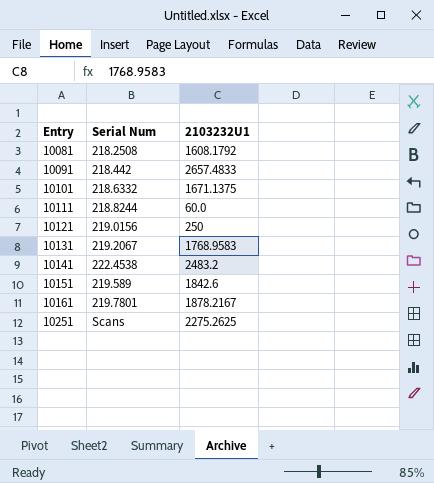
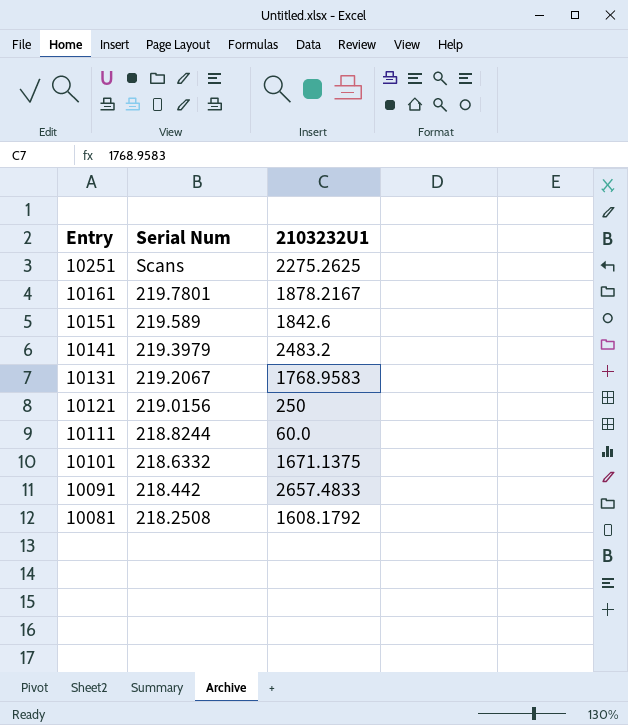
row order: Entry ascending -> Entry descending
10141 | Serial Num: 222.4538 -> 219.3979

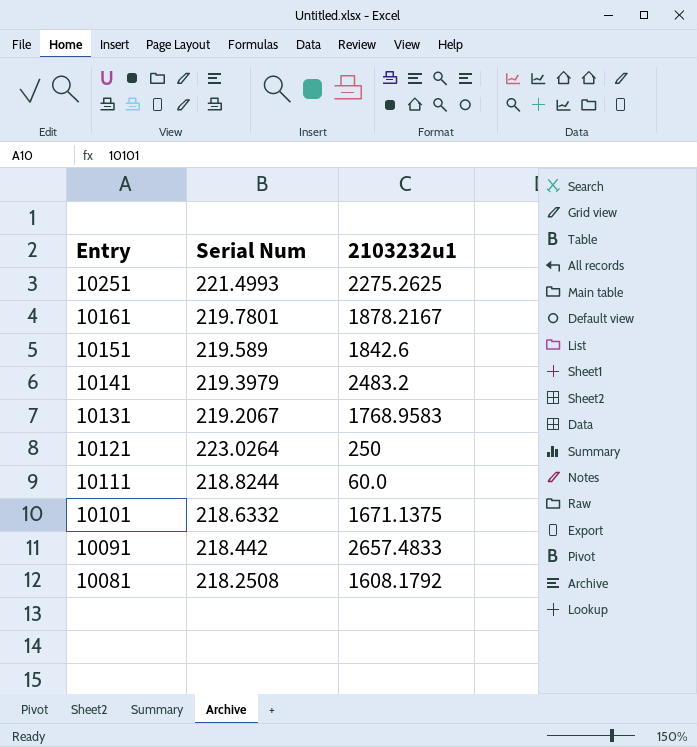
column name: 2103232U1 -> 2103232u1
10251 | Serial Num: Scans -> 221.4993
10121 | Serial Num: 219.0156 -> 223.0264

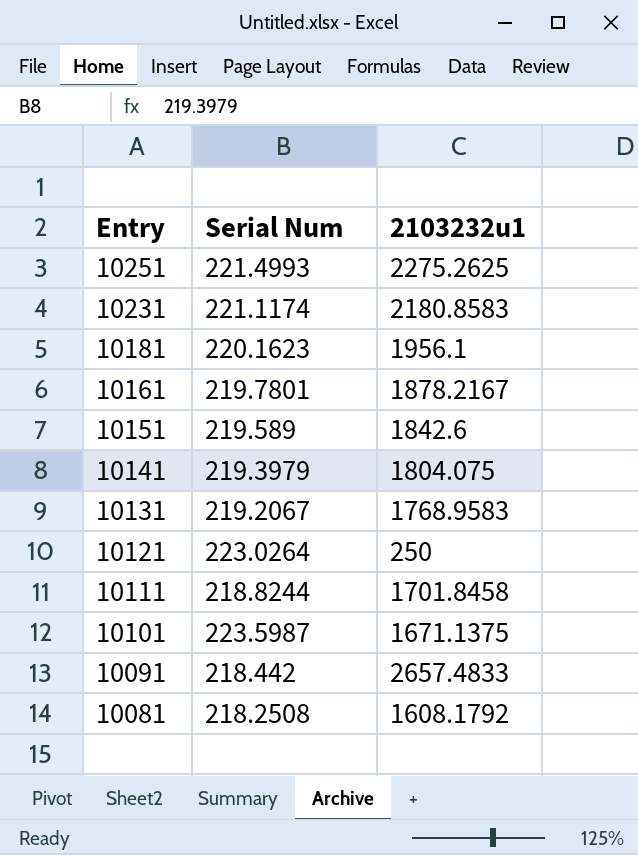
row 10231: none -> 221.1174 | 2180.8583
row 10181: none -> 220.1623 | 1956.1
10141 | 2103232u1: 2483.2 -> 1804.075
10111 | 2103232u1: 60.0 -> 1701.8458
10101 | Serial Num: 218.6332 -> 223.5987

